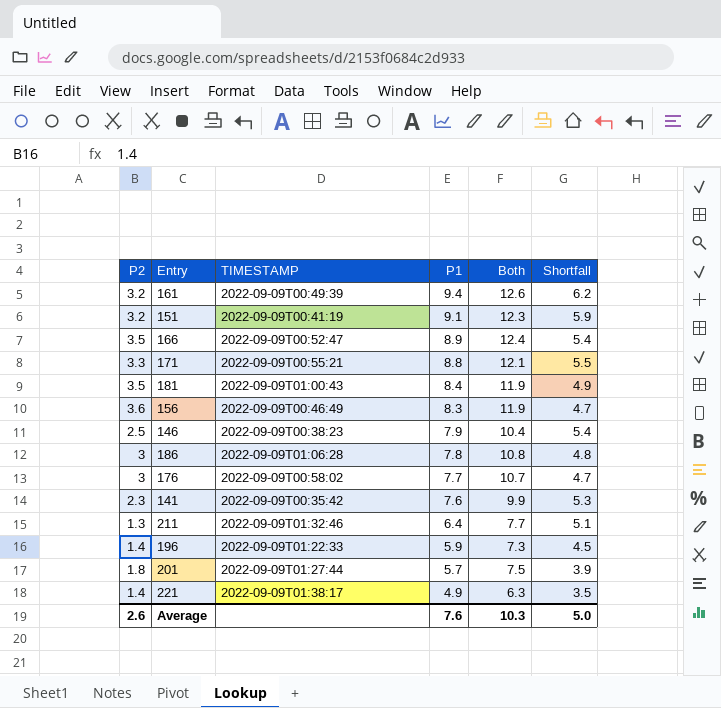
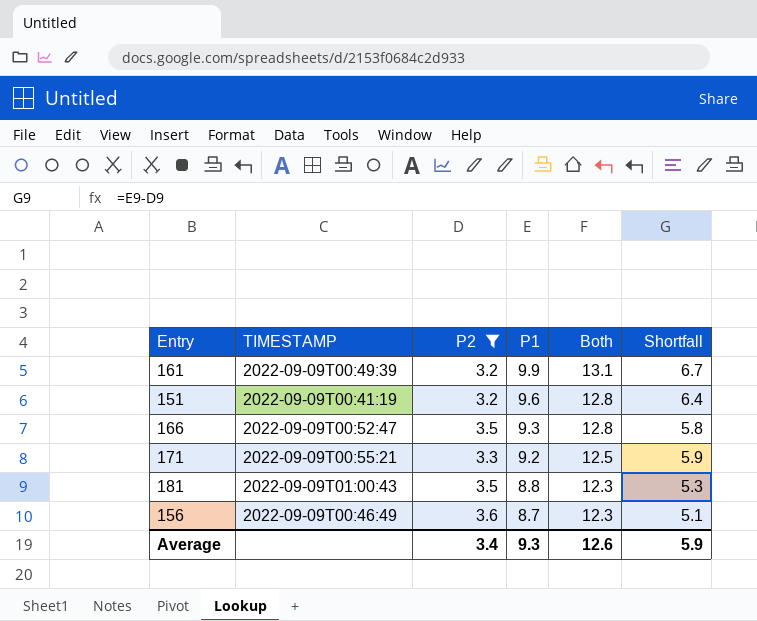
filter: none -> P2 >= 3.2
column P2 | position: 1 -> 3
161 | P1: 9.4 -> 9.9
161 | Both: 12.6 -> 13.1
161 | Shortfall: 6.2 -> 6.7
151 | P1: 9.1 -> 9.6
151 | Both: 12.3 -> 12.8
151 | Shortfall: 5.9 -> 6.4
166 | P1: 8.9 -> 9.3
166 | Both: 12.4 -> 12.8
166 | Shortfall: 5.4 -> 5.8
171 | P1: 8.8 -> 9.2
171 | Both: 12.1 -> 12.5
171 | Shortfall: 5.5 -> 5.9
181 | P1: 8.4 -> 8.8
181 | Both: 11.9 -> 12.3
181 | Shortfall: 4.9 -> 5.3
156 | P1: 8.3 -> 8.7
156 | Both: 11.9 -> 12.3
156 | Shortfall: 4.7 -> 5.1
Average | P2: 2.6 -> 3.4
Average | P1: 7.6 -> 9.3
Average | Both: 10.3 -> 12.6
Average | Shortfall: 5.0 -> 5.9

